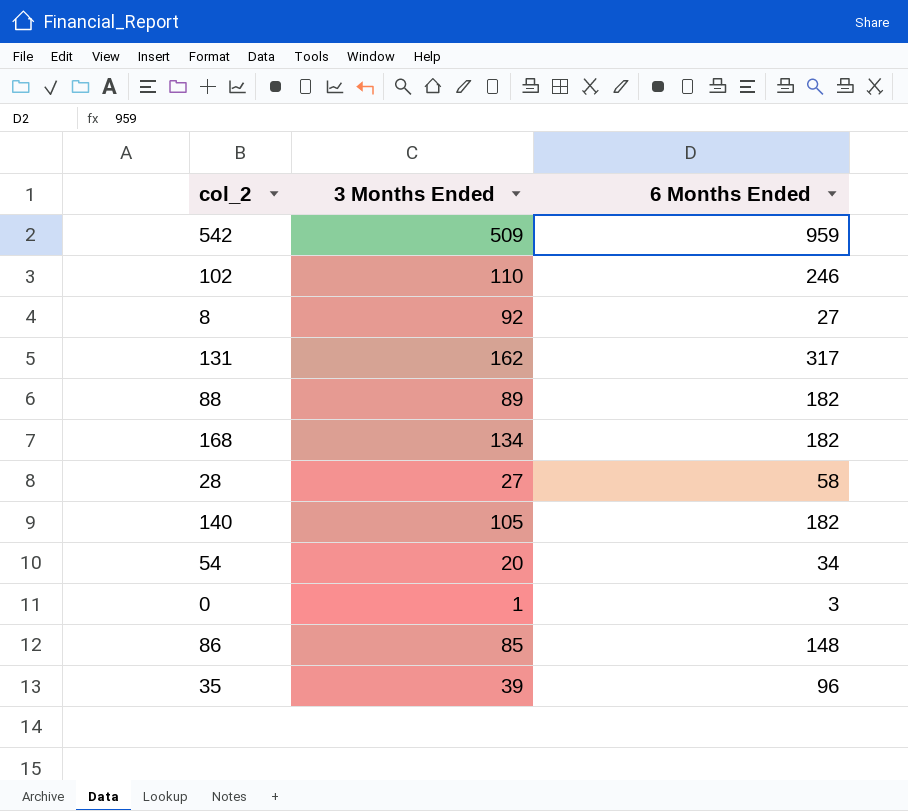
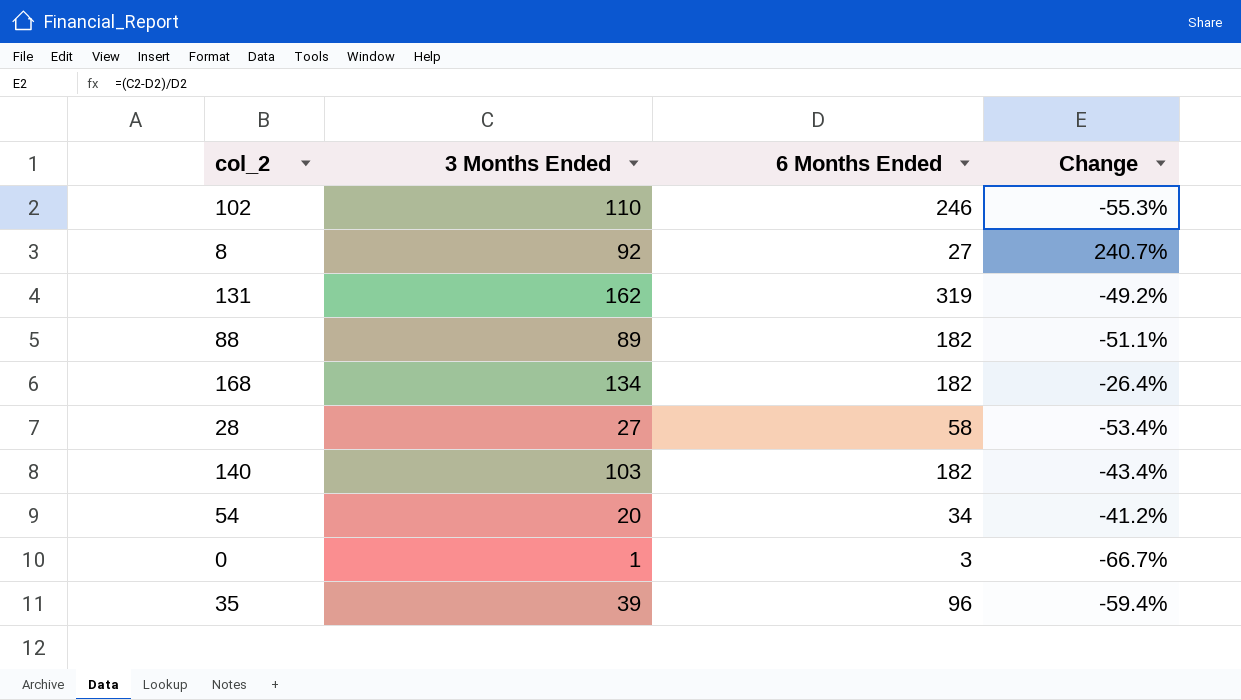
column Change | formula: none -> ([3 Months Ended] - [6 Months Ended]) / [6 Months Ended]
row 542: 509 | 959 -> none
row 86: 85 | 148 -> none
131 | 6 Months Ended: 317 -> 319
140 | 3 Months Ended: 105 -> 103

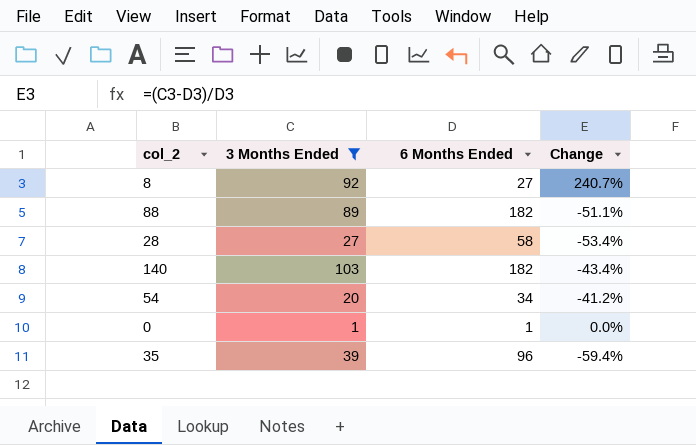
filter: none -> 3 Months Ended <= 103
0 | 6 Months Ended: 3 -> 1
0 | Change: -66.7% -> 0.0%

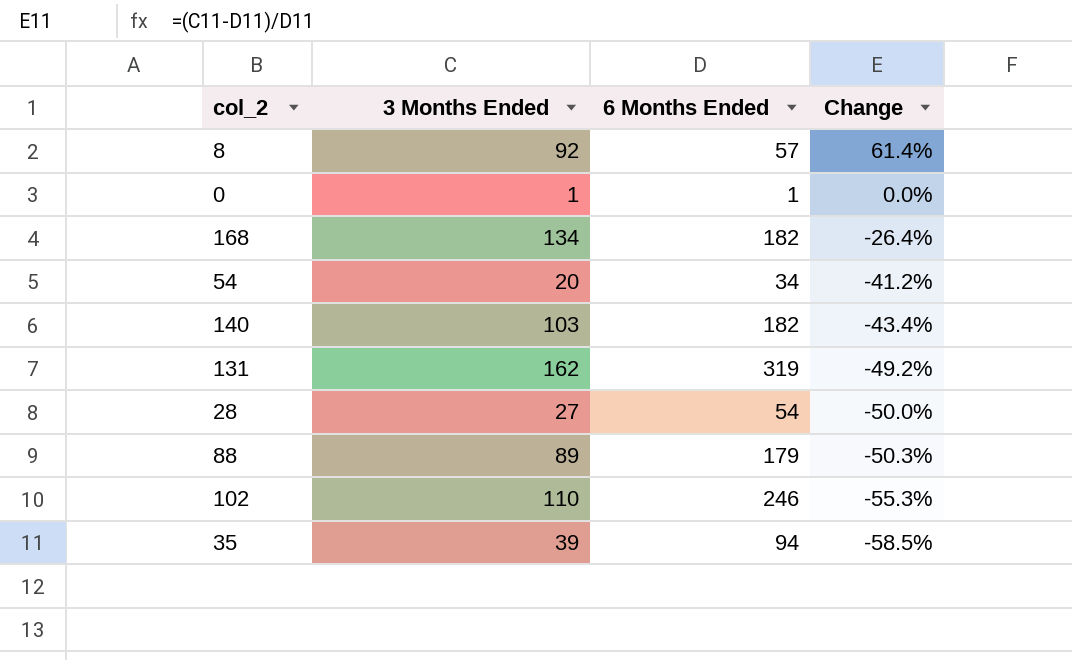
filter: 3 Months Ended <= 103 -> none
row order: none -> Change descending
8 | 6 Months Ended: 27 -> 57
8 | Change: 240.7% -> 61.4%
28 | 6 Months Ended: 58 -> 54
28 | Change: -53.4% -> -50.0%
88 | 6 Months Ended: 182 -> 179
88 | Change: -51.1% -> -50.3%
35 | 6 Months Ended: 96 -> 94
35 | Change: -59.4% -> -58.5%

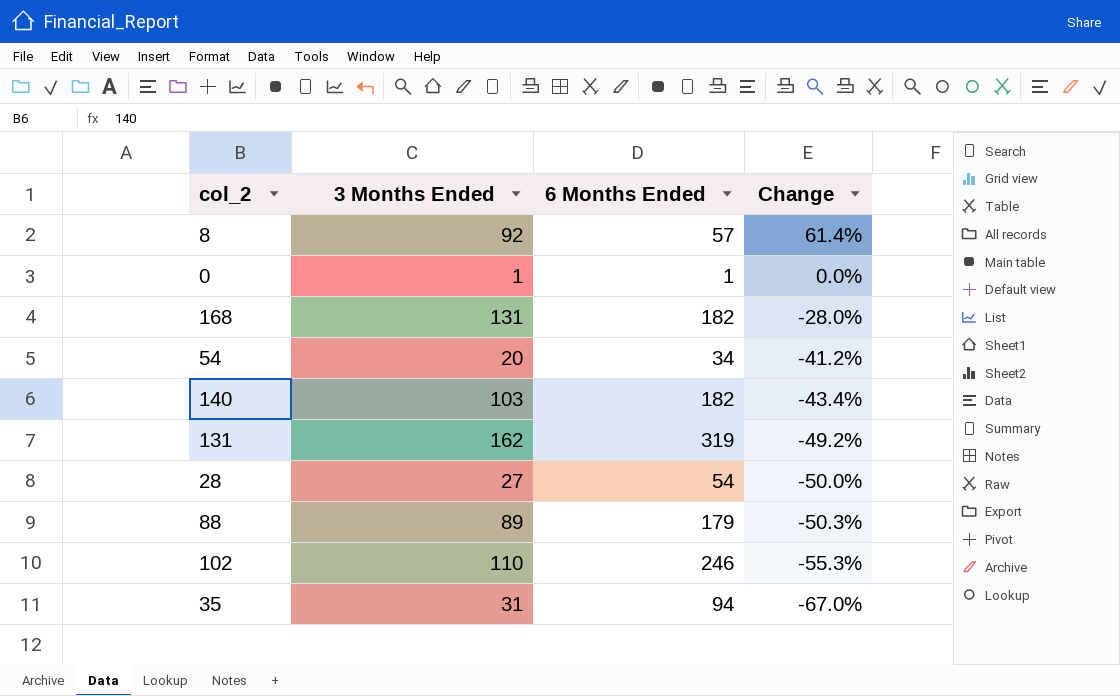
168 | 3 Months Ended: 134 -> 131
168 | Change: -26.4% -> -28.0%
35 | 3 Months Ended: 39 -> 31
35 | Change: -58.5% -> -67.0%

